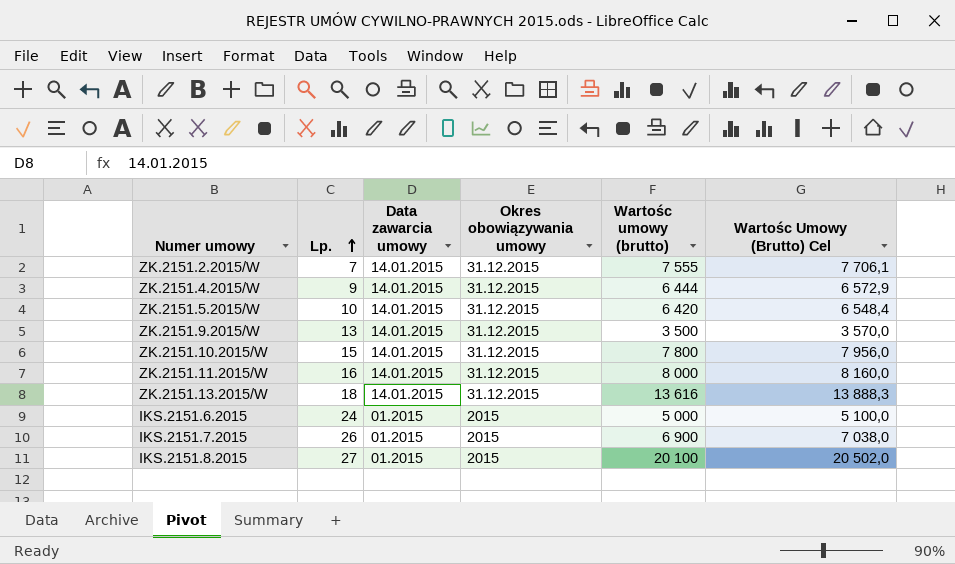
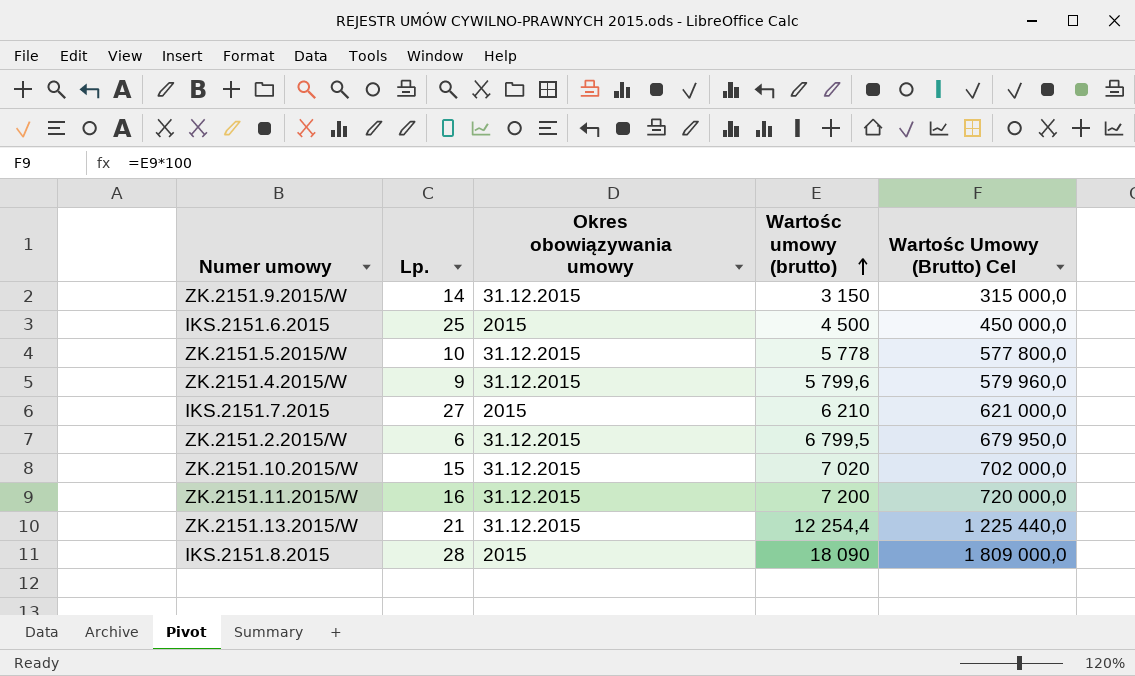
row order: Lp. ascending -> Wartośc umowy (brutto) ascending
column Data zawarcia umowy | position: 3 -> none
column Wartośc Umowy (Brutto) Cel | formula: [Wartośc umowy (brutto)] * 1,02 -> [Wartośc umowy (brutto)] * 100
ZK.2151.9.2015/W | Lp.: 13 -> 14
ZK.2151.9.2015/W | Wartośc umowy (brutto): 3 500 -> 3 150
IKS.2151.6.2015 | Lp.: 24 -> 25
IKS.2151.6.2015 | Wartośc umowy (brutto): 5 000 -> 4 500
ZK.2151.5.2015/W | Wartośc umowy (brutto): 6 420 -> 5 778
ZK.2151.4.2015/W | Wartośc umowy (brutto): 6 444 -> 5 799,6
IKS.2151.7.2015 | Lp.: 26 -> 27
IKS.2151.7.2015 | Wartośc umowy (brutto): 6 900 -> 6 210
ZK.2151.2.2015/W | Lp.: 7 -> 6
ZK.2151.2.2015/W | Wartośc umowy (brutto): 7 555 -> 6 799,5
ZK.2151.10.2015/W | Wartośc umowy (brutto): 7 800 -> 7 020
ZK.2151.11.2015/W | Wartośc umowy (brutto): 8 000 -> 7 200
ZK.2151.13.2015/W | Lp.: 18 -> 21
ZK.2151.13.2015/W | Wartośc umowy (brutto): 13 616 -> 12 254,4
IKS.2151.8.2015 | Lp.: 27 -> 28
IKS.2151.8.2015 | Wartośc umowy (brutto): 20 100 -> 18 090

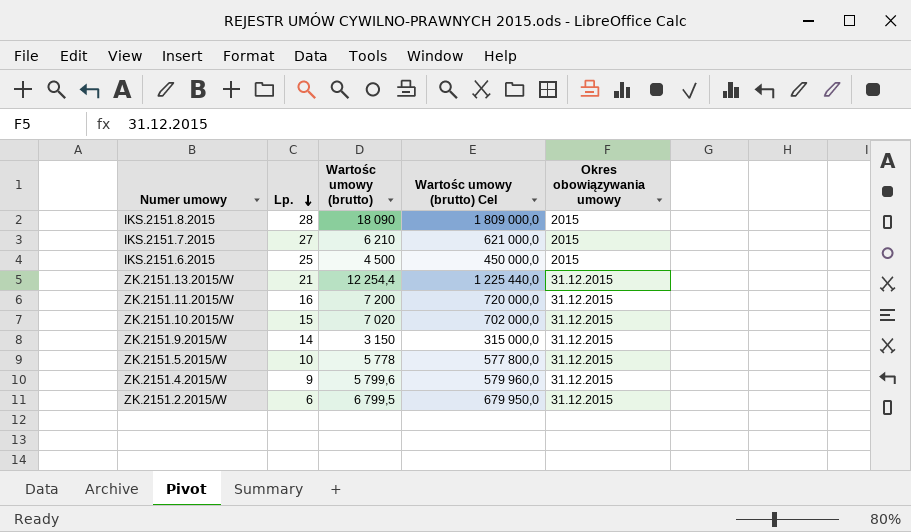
row order: Wartośc umowy (brutto) ascending -> Lp. descending
column name: Wartośc Umowy (Brutto) Cel -> Wartośc umowy (brutto) Cel
column Okres obowiązywania umowy | position: 3 -> 5

